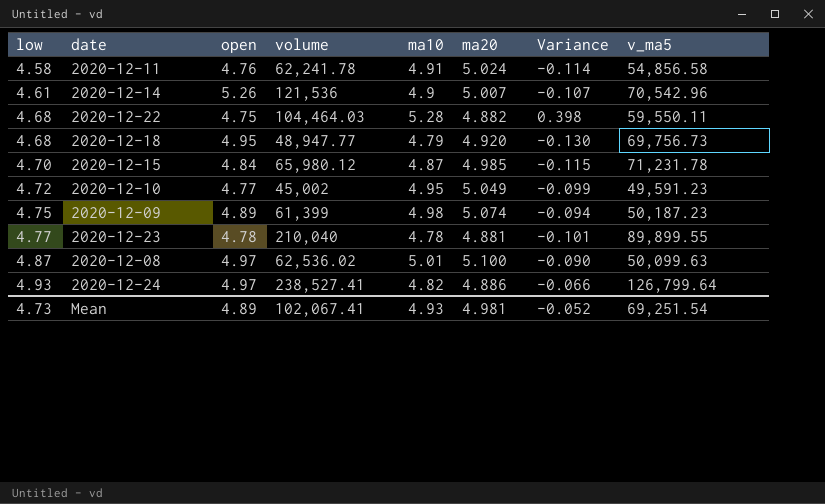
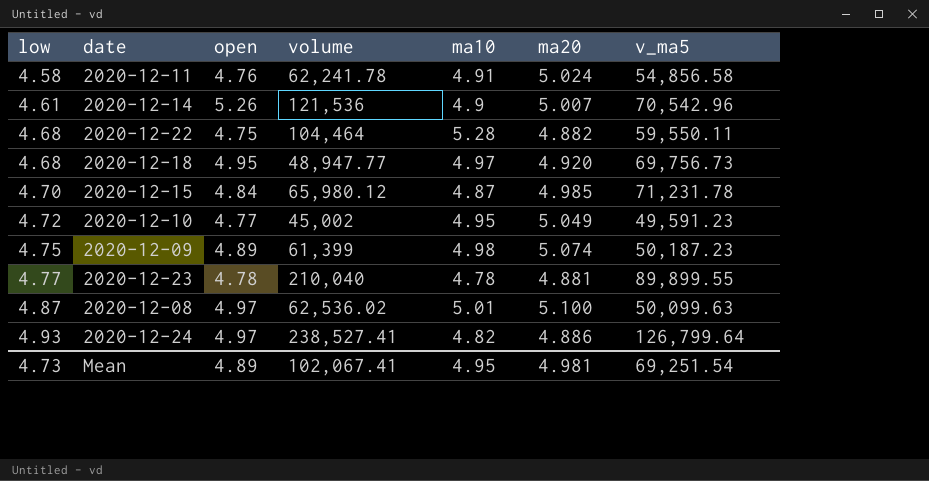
column Variance | formula: [ma10] - [ma20] -> none
2020-12-22 | volume: 104,464.03 -> 104,464
2020-12-18 | ma10: 4.79 -> 4.97
Mean | ma10: 4.93 -> 4.95

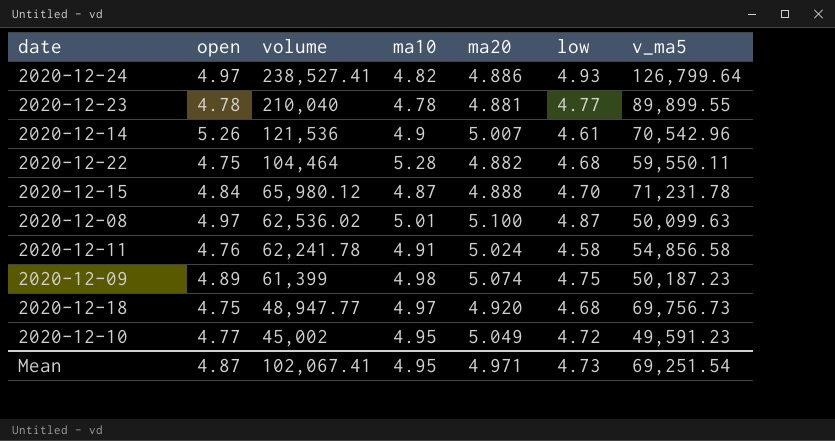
row order: low ascending -> volume descending
column low | position: 1 -> 6
2020-12-15 | ma20: 4.985 -> 4.888
2020-12-18 | open: 4.95 -> 4.75
Mean | open: 4.89 -> 4.87
Mean | ma20: 4.981 -> 4.971

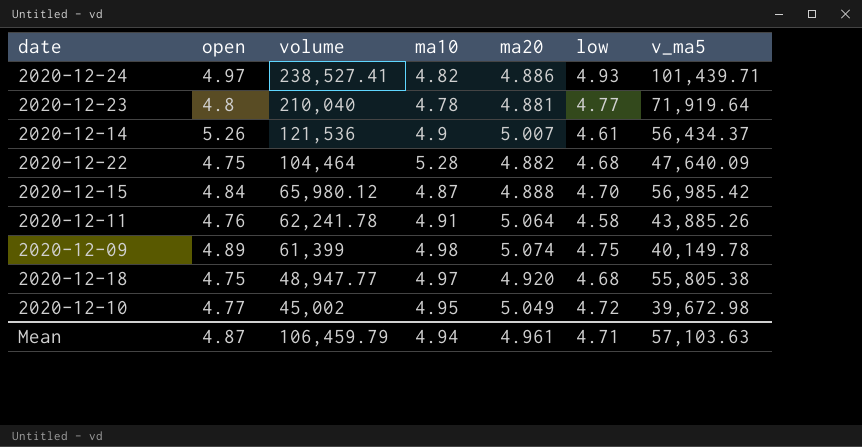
row 2020-12-08: 4.97 | 62,536.02 | 5.01 | 5.100 | 4.87 | 50,099.63 -> none
2020-12-24 | v_ma5: 126,799.64 -> 101,439.71
2020-12-23 | open: 4.78 -> 4.8
2020-12-23 | v_ma5: 89,899.55 -> 71,919.64
2020-12-14 | v_ma5: 70,542.96 -> 56,434.37
2020-12-22 | v_ma5: 59,550.11 -> 47,640.09
2020-12-15 | v_ma5: 71,231.78 -> 56,985.42
2020-12-11 | ma20: 5.024 -> 5.064
2020-12-11 | v_ma5: 54,856.58 -> 43,885.26
2020-12-09 | v_ma5: 50,187.23 -> 40,149.78
2020-12-18 | v_ma5: 69,756.73 -> 55,805.38
2020-12-10 | v_ma5: 49,591.23 -> 39,672.98
Mean | volume: 102,067.41 -> 106,459.79
Mean | ma10: 4.95 -> 4.94
Mean | ma20: 4.971 -> 4.961
Mean | low: 4.73 -> 4.71
Mean | v_ma5: 69,251.54 -> 57,103.63

